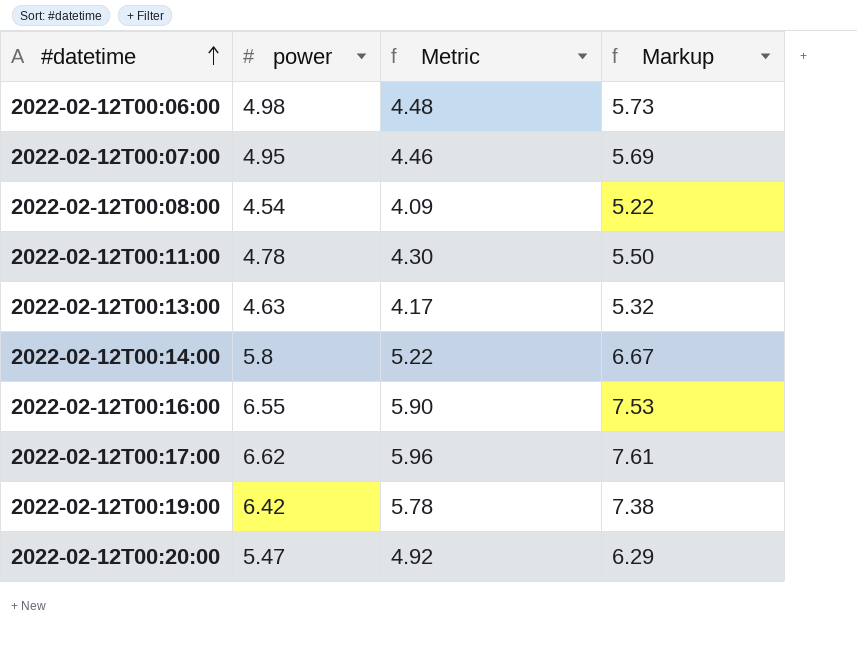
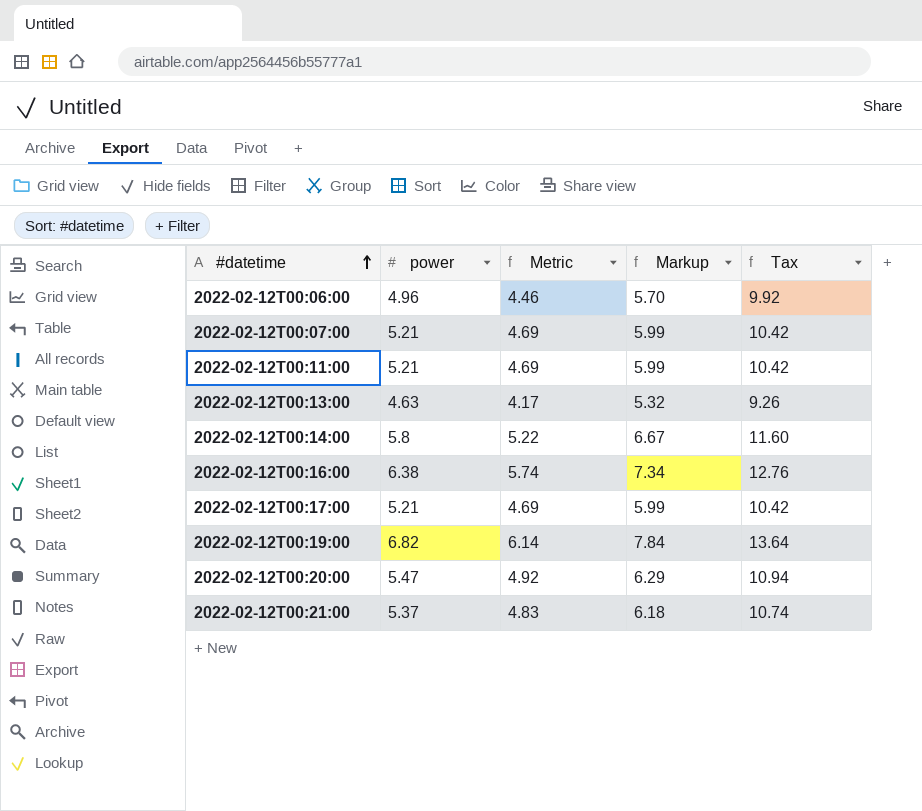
column Tax | formula: none -> [power] * 2
row 2022-02-12T00:08:00: 4.54 | 4.09 | 5.22 -> none
2022-02-12T00:06:00 | power: 4.98 -> 4.96
2022-02-12T00:06:00 | Metric: 4.48 -> 4.46
2022-02-12T00:06:00 | Markup: 5.73 -> 5.70
2022-02-12T00:07:00 | power: 4.95 -> 5.21
2022-02-12T00:07:00 | Metric: 4.46 -> 4.69
2022-02-12T00:07:00 | Markup: 5.69 -> 5.99
2022-02-12T00:11:00 | power: 4.78 -> 5.21
2022-02-12T00:11:00 | Metric: 4.30 -> 4.69
2022-02-12T00:11:00 | Markup: 5.50 -> 5.99
2022-02-12T00:16:00 | power: 6.55 -> 6.38
2022-02-12T00:16:00 | Metric: 5.90 -> 5.74
2022-02-12T00:16:00 | Markup: 7.53 -> 7.34
2022-02-12T00:17:00 | power: 6.62 -> 5.21
2022-02-12T00:17:00 | Metric: 5.96 -> 4.69
2022-02-12T00:17:00 | Markup: 7.61 -> 5.99
2022-02-12T00:19:00 | power: 6.42 -> 6.82
2022-02-12T00:19:00 | Metric: 5.78 -> 6.14
2022-02-12T00:19:00 | Markup: 7.38 -> 7.84
row 2022-02-12T00:21:00: none -> 5.37 | 4.83 | 6.18 | 10.74

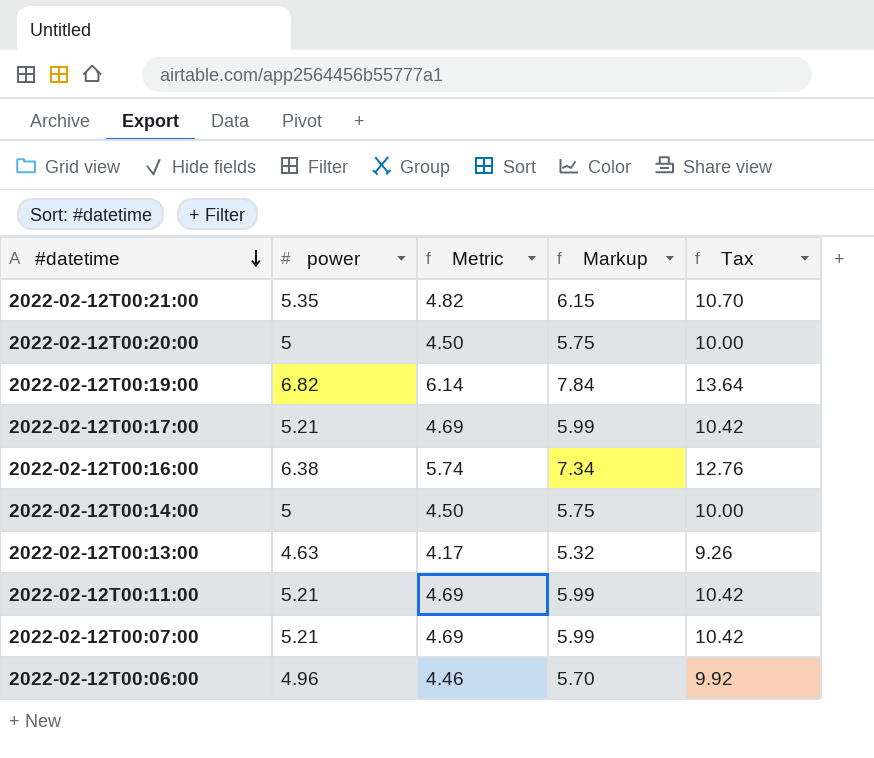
row order: #datetime ascending -> #datetime descending
2022-02-12T00:21:00 | power: 5.37 -> 5.35
2022-02-12T00:21:00 | Metric: 4.83 -> 4.82
2022-02-12T00:21:00 | Markup: 6.18 -> 6.15
2022-02-12T00:21:00 | Tax: 10.74 -> 10.70
2022-02-12T00:20:00 | power: 5.47 -> 5
2022-02-12T00:20:00 | Metric: 4.92 -> 4.50
2022-02-12T00:20:00 | Markup: 6.29 -> 5.75
2022-02-12T00:20:00 | Tax: 10.94 -> 10.00
2022-02-12T00:14:00 | power: 5.8 -> 5
2022-02-12T00:14:00 | Metric: 5.22 -> 4.50
2022-02-12T00:14:00 | Markup: 6.67 -> 5.75
2022-02-12T00:14:00 | Tax: 11.60 -> 10.00

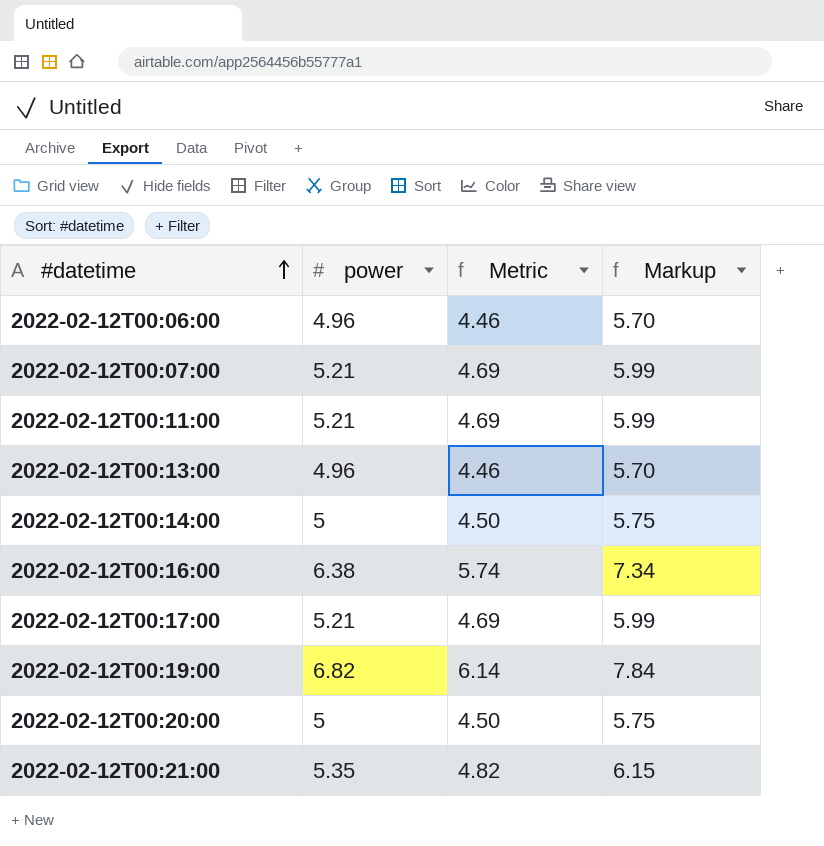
row order: #datetime descending -> #datetime ascending
column Tax | formula: [power] * 2 -> none
2022-02-12T00:13:00 | power: 4.63 -> 4.96
2022-02-12T00:13:00 | Metric: 4.17 -> 4.46
2022-02-12T00:13:00 | Markup: 5.32 -> 5.70

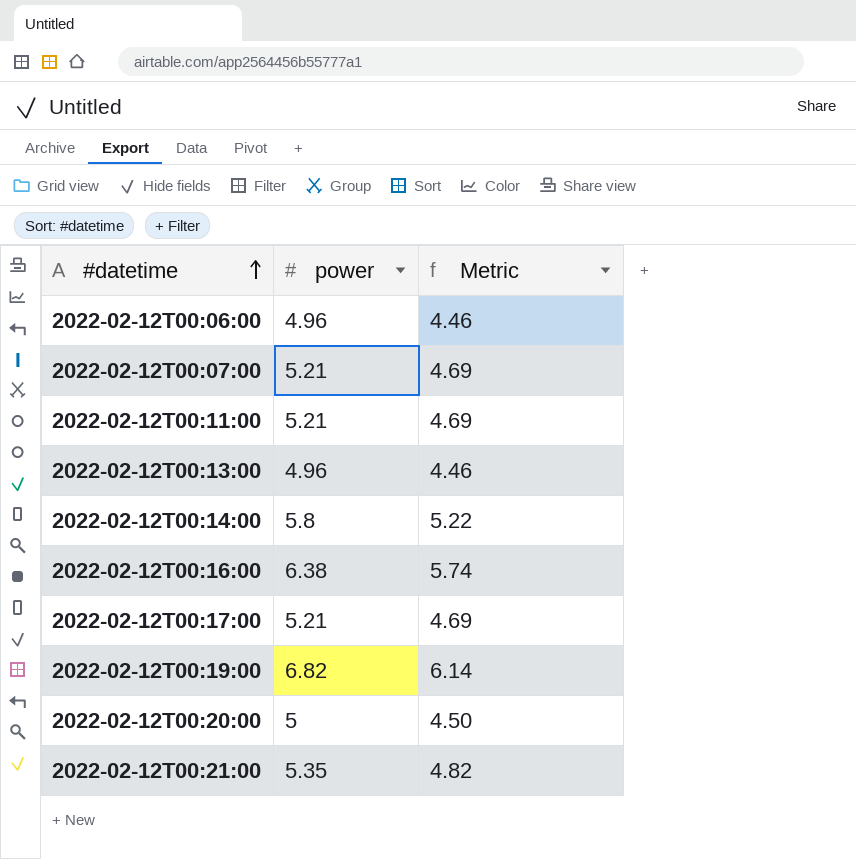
column Markup | formula: [power] * 1.15 -> none
2022-02-12T00:14:00 | power: 5 -> 5.8
2022-02-12T00:14:00 | Metric: 4.50 -> 5.22

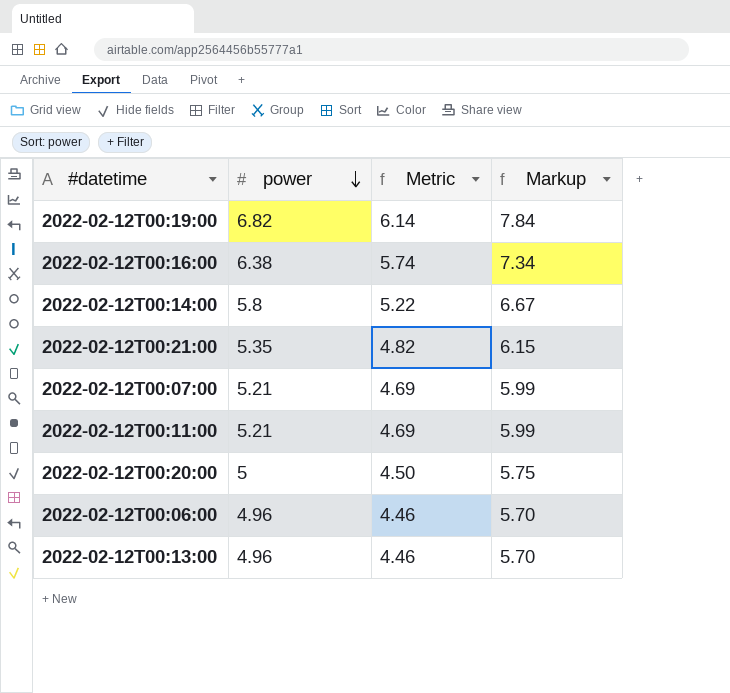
row order: #datetime ascending -> power descending
column Markup | formula: none -> [power] * 1.15
row 2022-02-12T00:17:00: 5.21 | 4.69 -> none

